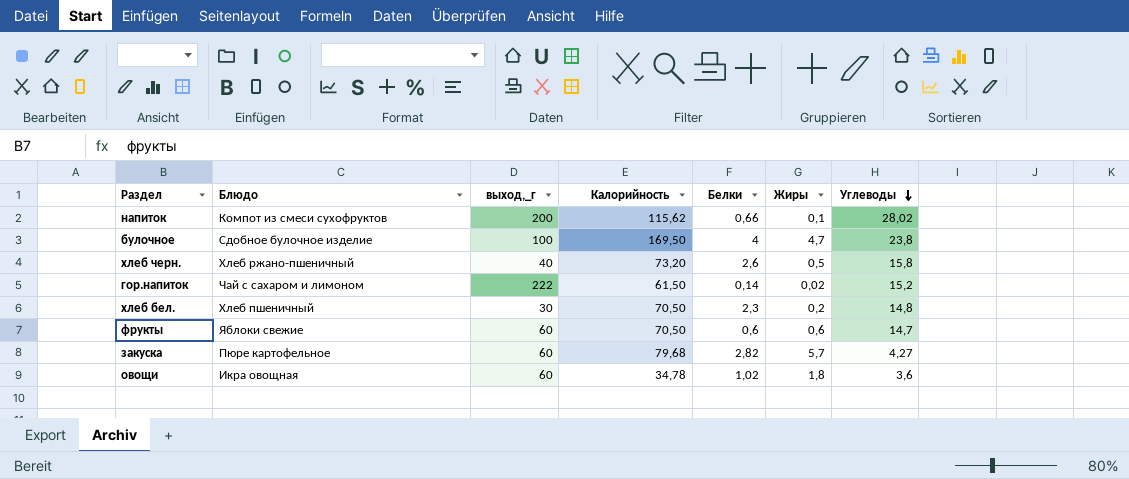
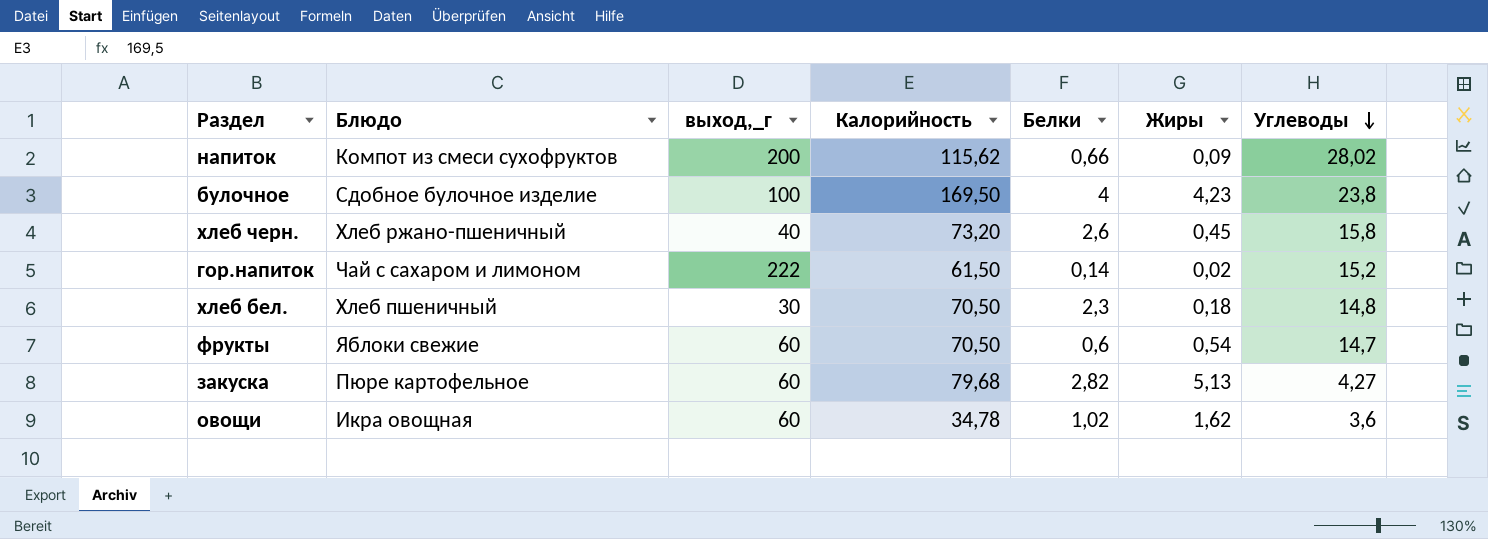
напиток | Жиры: 0,1 -> 0,09
булочное | Жиры: 4,7 -> 4,23
хлеб черн. | Жиры: 0,5 -> 0,45
хлеб бел. | Жиры: 0,2 -> 0,18
фрукты | Жиры: 0,6 -> 0,54
закуска | Жиры: 5,7 -> 5,13
овощи | Жиры: 1,8 -> 1,62

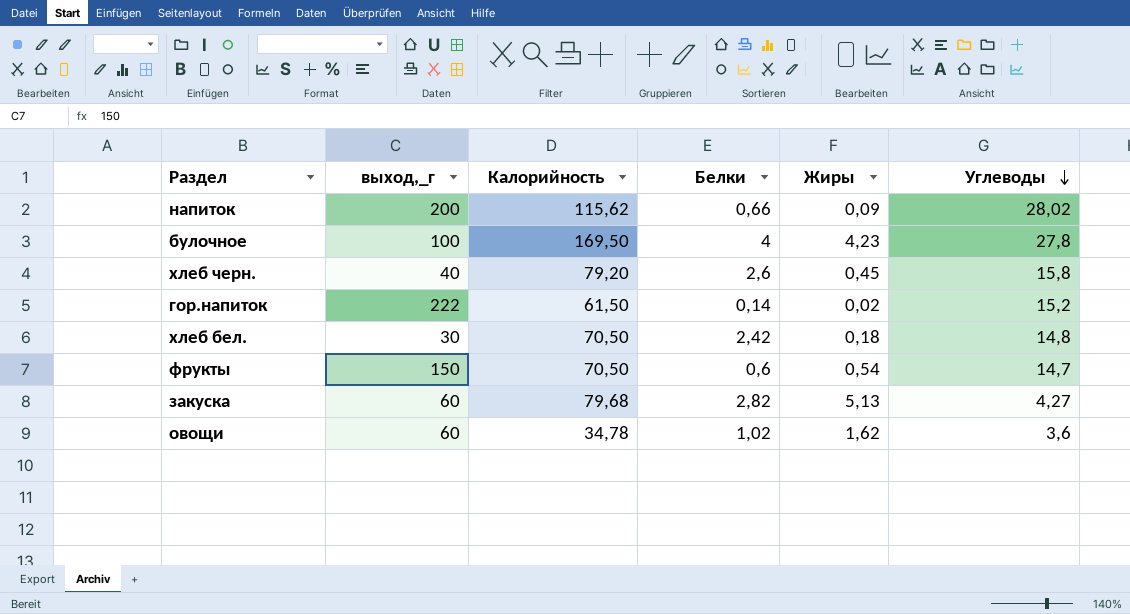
column Блюдо | position: 2 -> none
булочное | Углеводы: 23,8 -> 27,8
хлеб черн. | Калорийность: 73,20 -> 79,20
хлеб бел. | Белки: 2,3 -> 2,42
фрукты | выход,_г: 60 -> 150

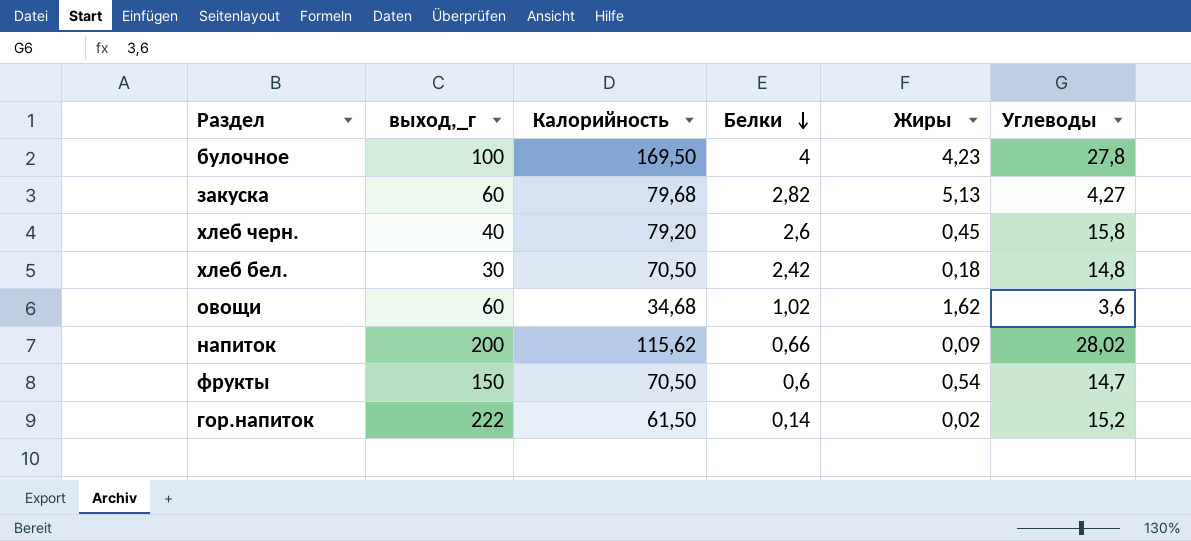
row order: Углеводы descending -> Белки descending
овощи | Калорийность: 34,78 -> 34,68

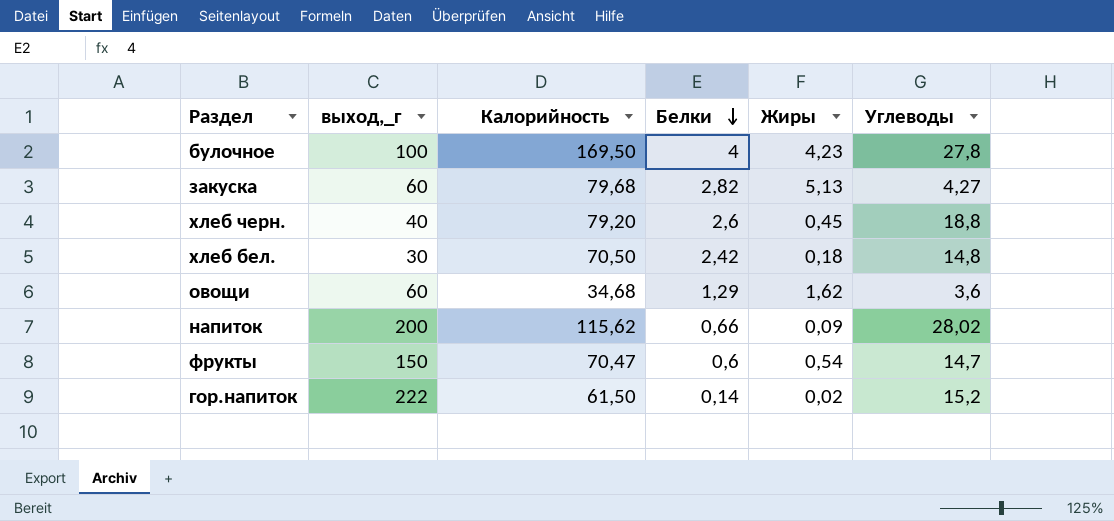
хлеб черн. | Углеводы: 15,8 -> 18,8
овощи | Белки: 1,02 -> 1,29
фрукты | Калорийность: 70,50 -> 70,47

